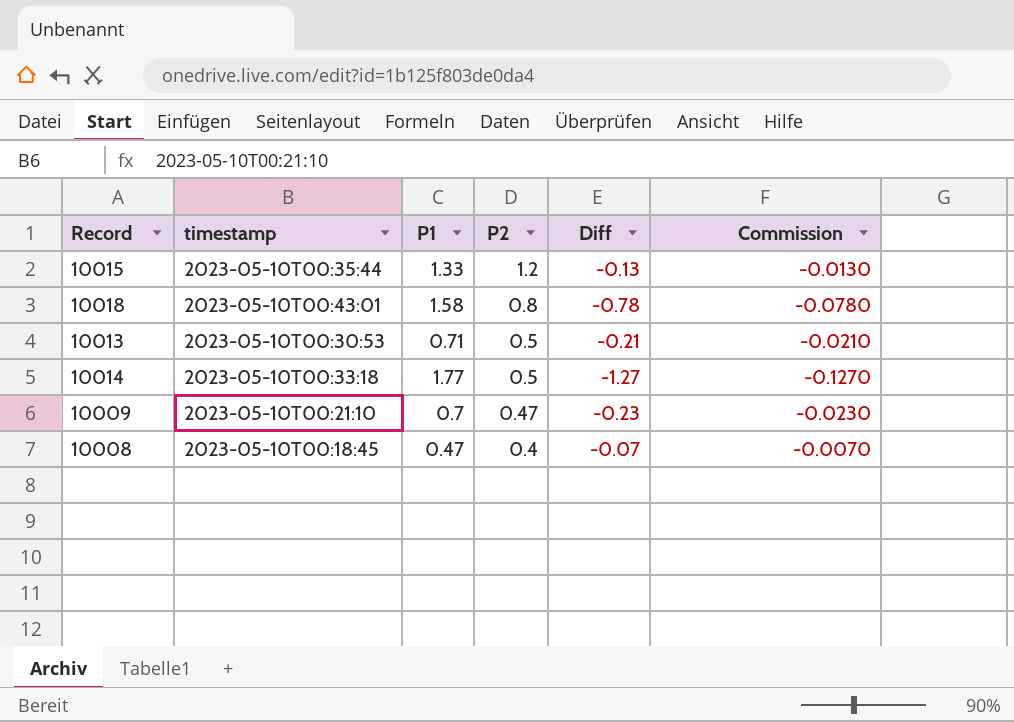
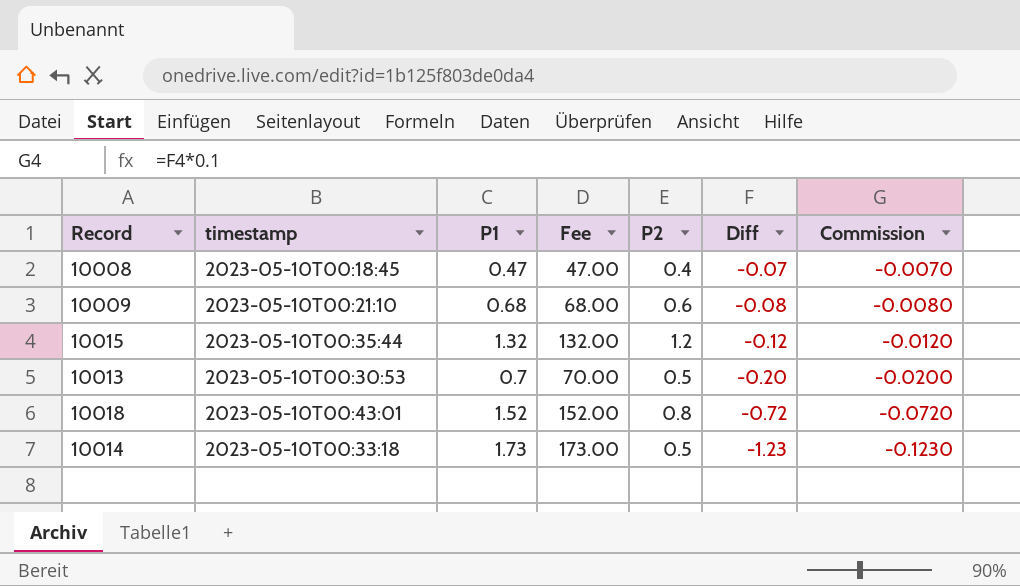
row order: P2 descending -> Diff descending
column Fee | formula: none -> [P1] * 100
10009 | P1: 0.7 -> 0.68
10009 | P2: 0.47 -> 0.6
10009 | Diff: -0.23 -> -0.08
10009 | Commission: -0.0230 -> -0.0080
10015 | P1: 1.33 -> 1.32
10015 | Diff: -0.13 -> -0.12
10015 | Commission: -0.0130 -> -0.0120
10013 | P1: 0.71 -> 0.7
10013 | Diff: -0.21 -> -0.20
10013 | Commission: -0.0210 -> -0.0200
10018 | P1: 1.58 -> 1.52
10018 | Diff: -0.78 -> -0.72
10018 | Commission: -0.0780 -> -0.0720
10014 | P1: 1.77 -> 1.73
10014 | Diff: -1.27 -> -1.23
10014 | Commission: -0.1270 -> -0.1230

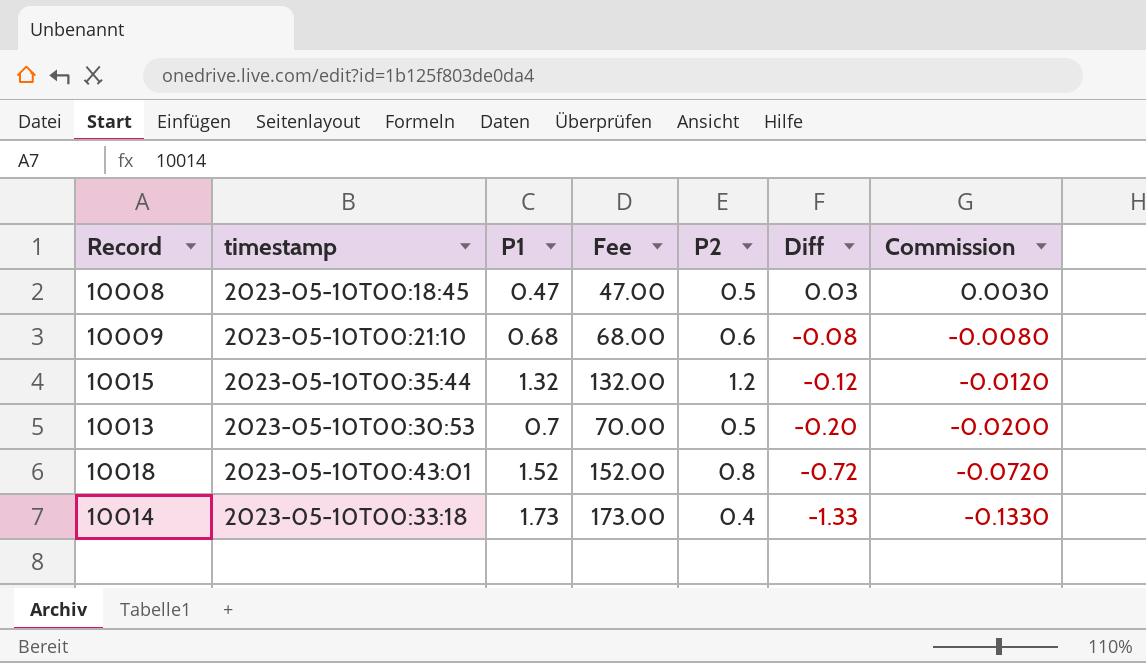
10008 | P2: 0.4 -> 0.5
10008 | Diff: -0.07 -> 0.03
10008 | Commission: -0.0070 -> 0.0030
10014 | P2: 0.5 -> 0.4
10014 | Diff: -1.23 -> -1.33
10014 | Commission: -0.1230 -> -0.1330

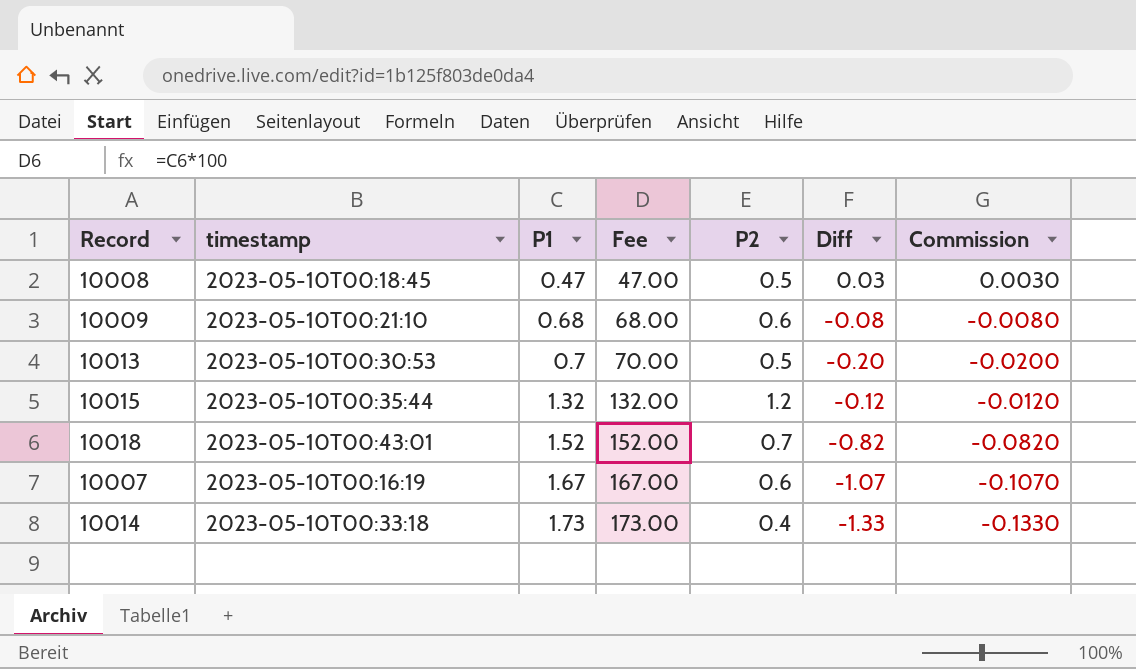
row order: Diff descending -> P1 ascending
10018 | P2: 0.8 -> 0.7
10018 | Diff: -0.72 -> -0.82
10018 | Commission: -0.0720 -> -0.0820
row 10007: none -> 2023-05-10T00:16:19 | 1.67 | 167.00 | 0.6 | -1.07 | -0.1070

